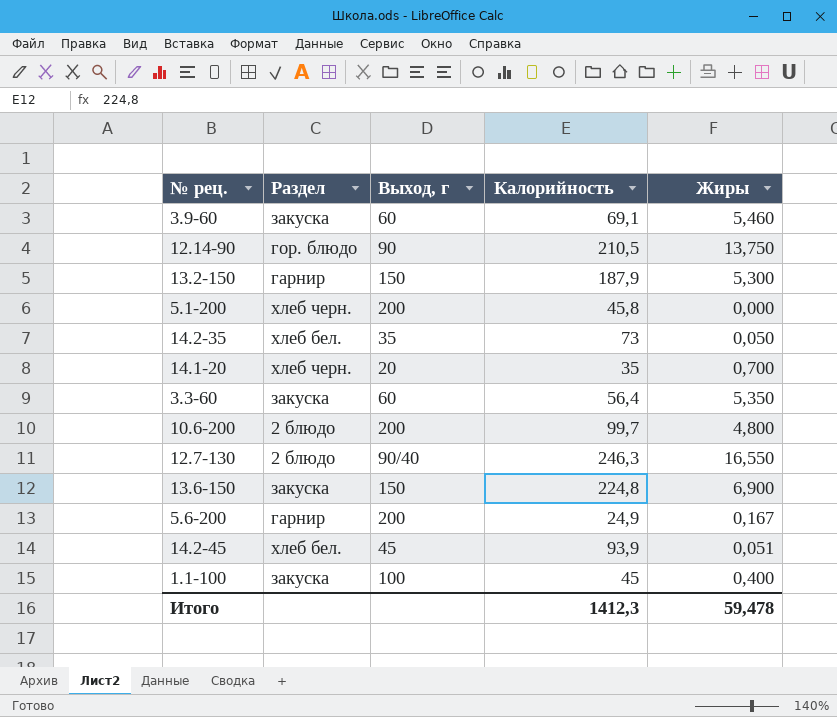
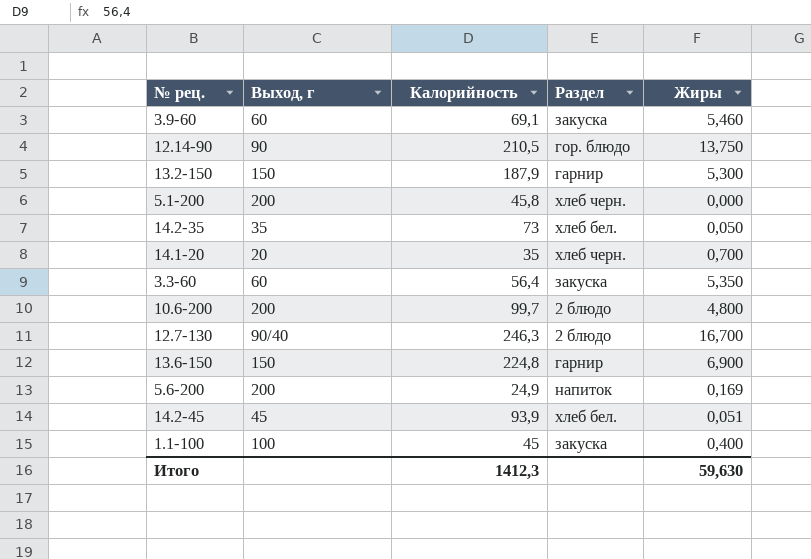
column Раздел | position: 2 -> 4
12.7-130 | Жиры: 16,550 -> 16,700
13.6-150 | Раздел: закуска -> гарнир
5.6-200 | Раздел: гарнир -> напиток
5.6-200 | Жиры: 0,167 -> 0,169
Итого | Жиры: 59,478 -> 59,630

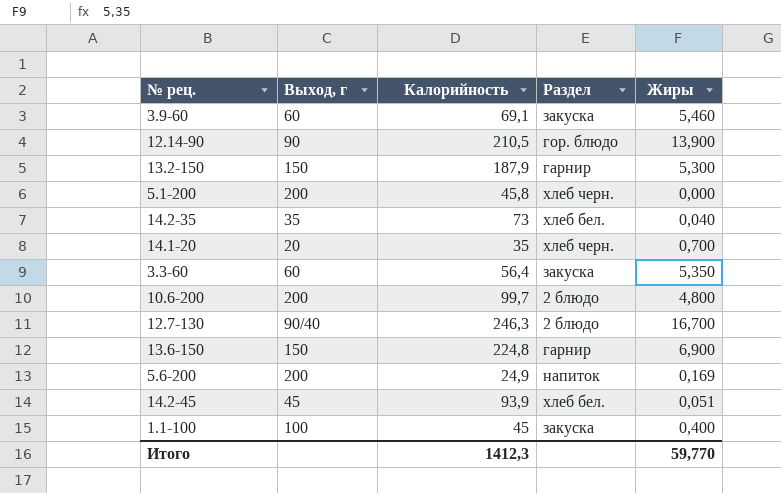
12.14-90 | Жиры: 13,750 -> 13,900
14.2-35 | Жиры: 0,050 -> 0,040
Итого | Жиры: 59,630 -> 59,770

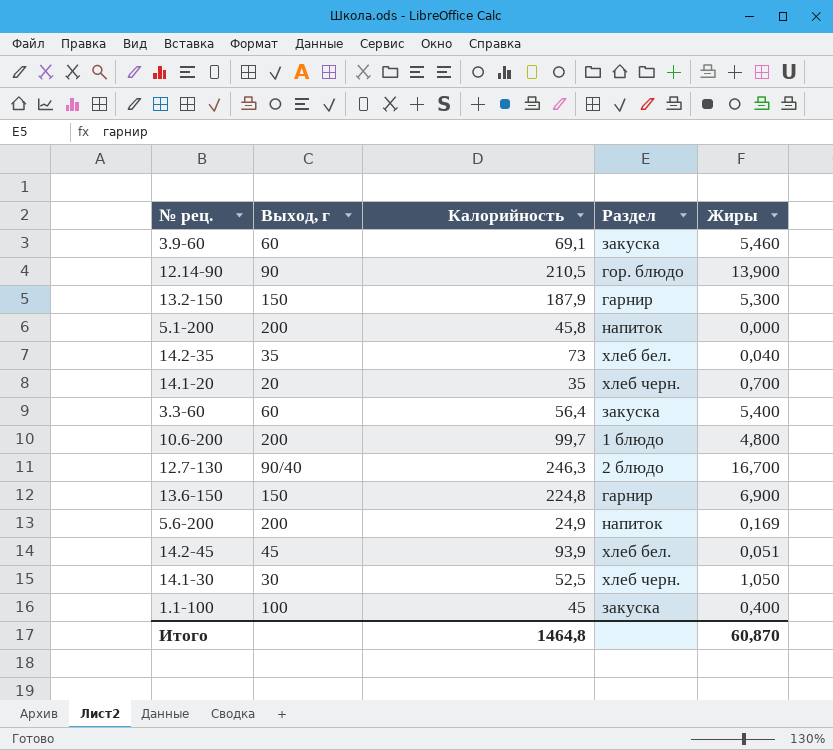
5.1-200 | Раздел: хлеб черн. -> напиток
3.3-60 | Жиры: 5,350 -> 5,400
10.6-200 | Раздел: 2 блюдо -> 1 блюдо
row 14.1-30: none -> 30 | 52,5 | хлеб черн. | 1,050
Итого | Калорийность: 1412,3 -> 1464,8
Итого | Жиры: 59,770 -> 60,870

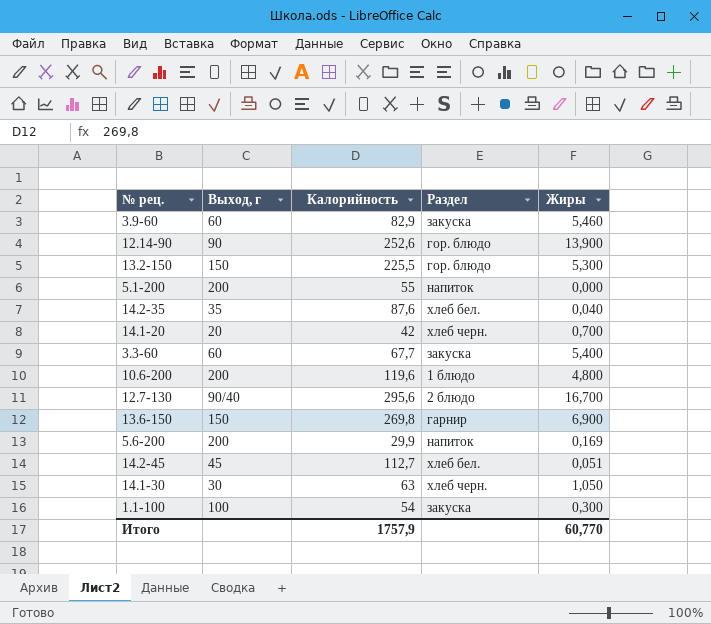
3.9-60 | Калорийность: 69,1 -> 82,9
12.14-90 | Калорийность: 210,5 -> 252,6
13.2-150 | Калорийность: 187,9 -> 225,5
13.2-150 | Раздел: гарнир -> гор. блюдо
5.1-200 | Калорийность: 45,8 -> 55
14.2-35 | Калорийность: 73 -> 87,6
14.1-20 | Калорийность: 35 -> 42
3.3-60 | Калорийность: 56,4 -> 67,7
10.6-200 | Калорийность: 99,7 -> 119,6
12.7-130 | Калорийность: 246,3 -> 295,6
13.6-150 | Калорийность: 224,8 -> 269,8
5.6-200 | Калорийность: 24,9 -> 29,9
14.2-45 | Калорийность: 93,9 -> 112,7
14.1-30 | Калорийность: 52,5 -> 63
1.1-100 | Калорийность: 45 -> 54
1.1-100 | Жиры: 0,400 -> 0,300
Итого | Калорийность: 1464,8 -> 1757,9
Итого | Жиры: 60,870 -> 60,770

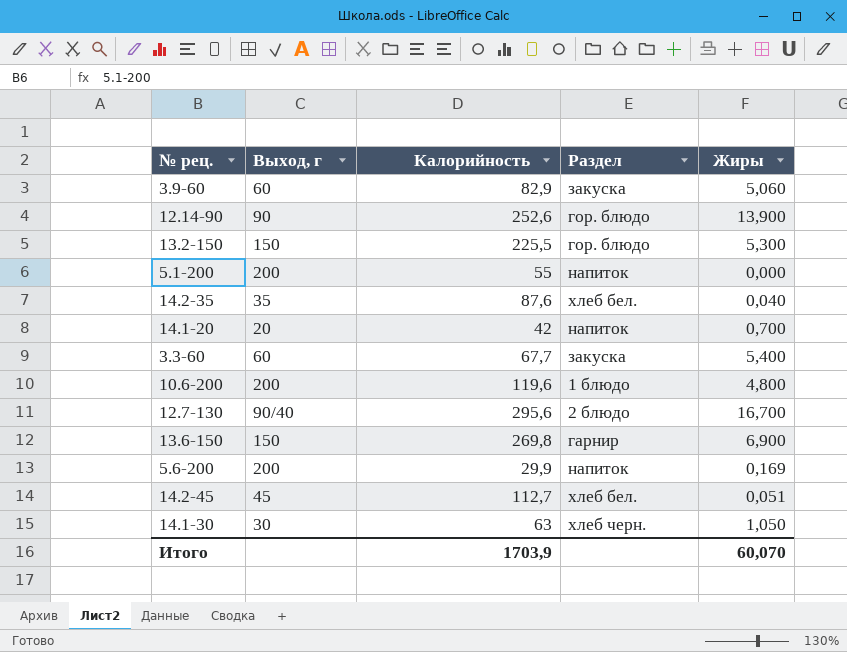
row 1.1-100: 100 | 54 | закуска | 0,300 -> none
3.9-60 | Жиры: 5,460 -> 5,060
14.1-20 | Раздел: хлеб черн. -> напиток
Итого | Калорийность: 1757,9 -> 1703,9
Итого | Жиры: 60,770 -> 60,070

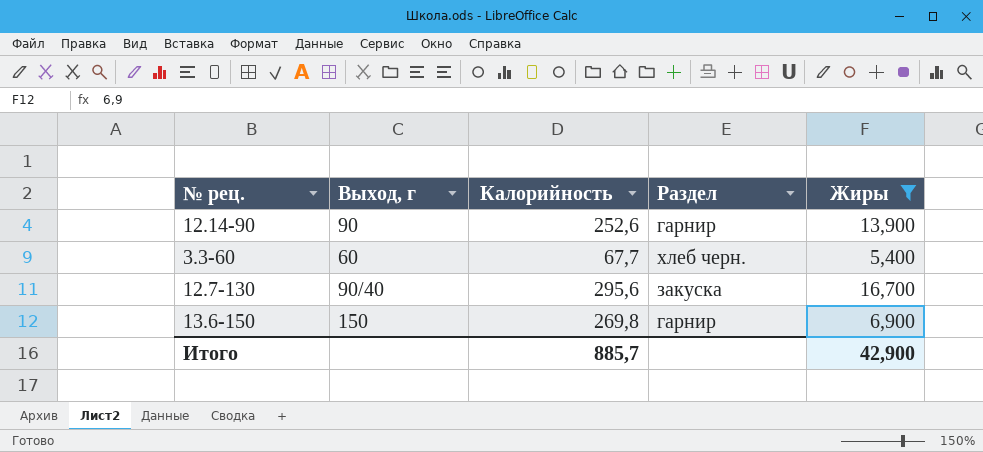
filter: none -> Жиры >= 5,400
12.14-90 | Раздел: гор. блюдо -> гарнир
3.3-60 | Раздел: закуска -> хлеб черн.
12.7-130 | Раздел: 2 блюдо -> закуска
Итого | Калорийность: 1703,9 -> 885,7
Итого | Жиры: 60,070 -> 42,900

